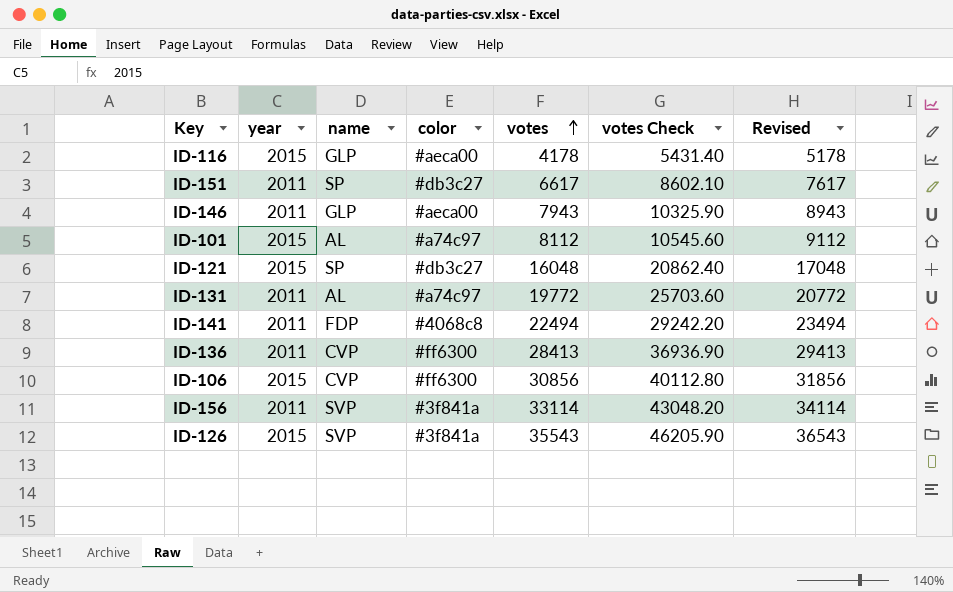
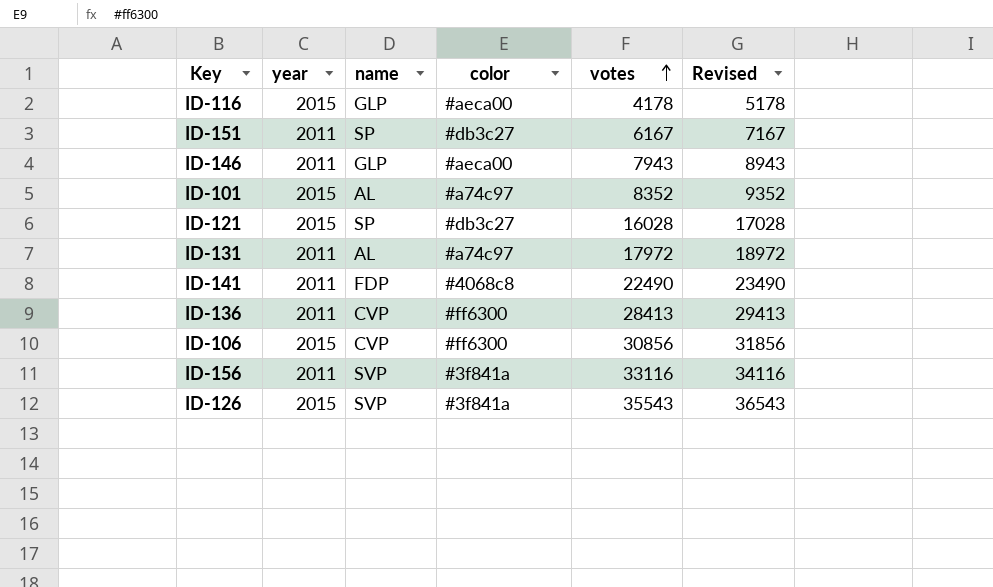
column votes Check | formula: [votes] * 1.3 -> none
ID-151 | votes: 6617 -> 6167
ID-151 | Revised: 7617 -> 7167
ID-101 | votes: 8112 -> 8352
ID-101 | Revised: 9112 -> 9352
ID-121 | votes: 16048 -> 16028
ID-121 | Revised: 17048 -> 17028
ID-131 | votes: 19772 -> 17972
ID-131 | Revised: 20772 -> 18972
ID-141 | votes: 22494 -> 22490
ID-141 | Revised: 23494 -> 23490
ID-156 | votes: 33114 -> 33116
ID-156 | Revised: 34114 -> 34116

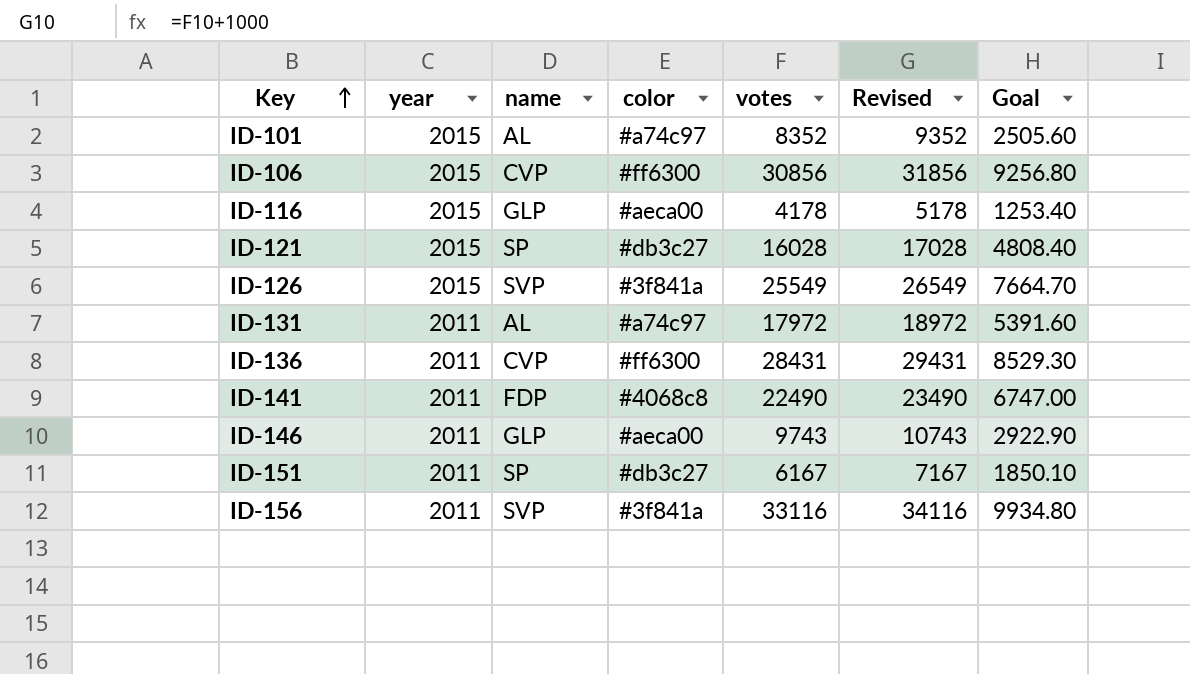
row order: votes ascending -> Key ascending
column Goal | formula: none -> [votes] * 0.3
ID-126 | votes: 35543 -> 25549
ID-126 | Revised: 36543 -> 26549
ID-136 | votes: 28413 -> 28431
ID-136 | Revised: 29413 -> 29431
ID-146 | votes: 7943 -> 9743
ID-146 | Revised: 8943 -> 10743

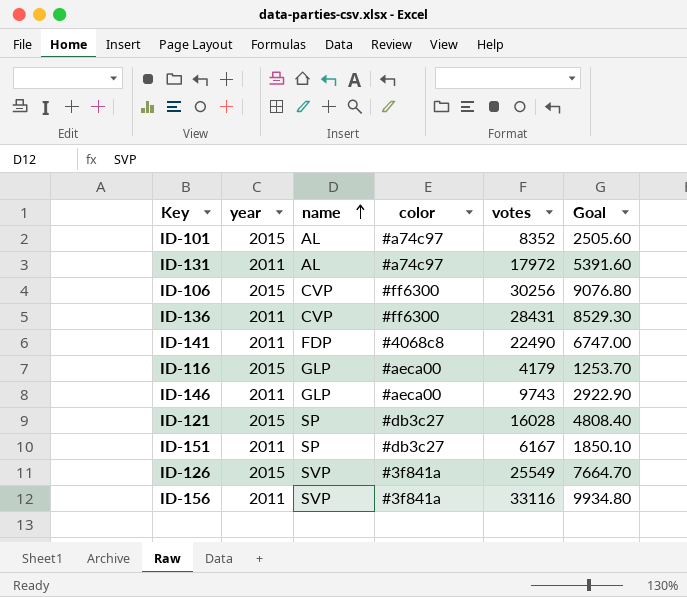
row order: Key ascending -> name ascending
column Revised | formula: [votes] + 1000 -> none
ID-106 | votes: 30856 -> 30256
ID-106 | Goal: 9256.80 -> 9076.80
ID-116 | votes: 4178 -> 4179
ID-116 | Goal: 1253.40 -> 1253.70

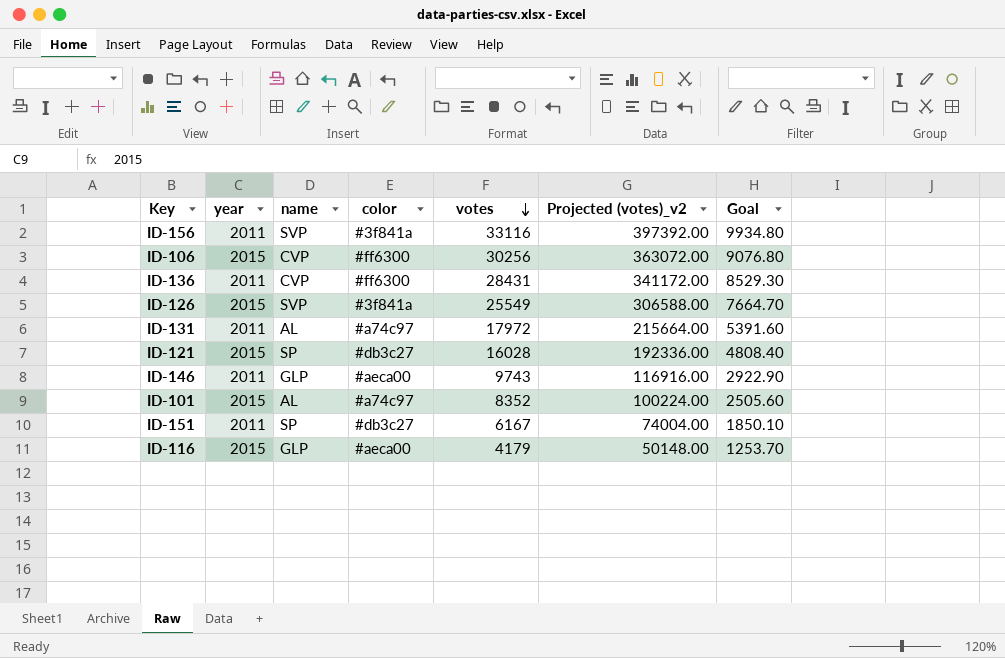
row order: name ascending -> votes descending
column Projected (votes)_v2 | formula: none -> [votes] * 12
row ID-141: 2011 | FDP | #4068c8 | 22490 | 6747.00 -> none

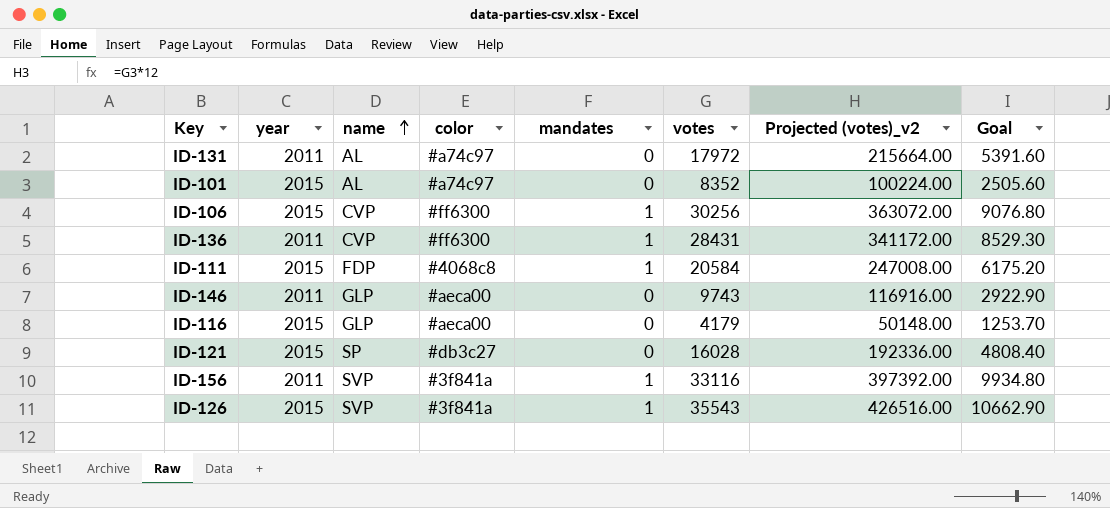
row order: votes descending -> name ascending
column mandates | position: none -> 5
row ID-151: 2011 | SP | #db3c27 | 6167 | 74004.00 | 1850.10 -> none
row ID-111: none -> 2015 | FDP | #4068c8 | 1 | 20584 | 247008.00 | 6175.20
ID-126 | votes: 25549 -> 35543
ID-126 | Projected (votes)_v2: 306588.00 -> 426516.00
ID-126 | Goal: 7664.70 -> 10662.90

